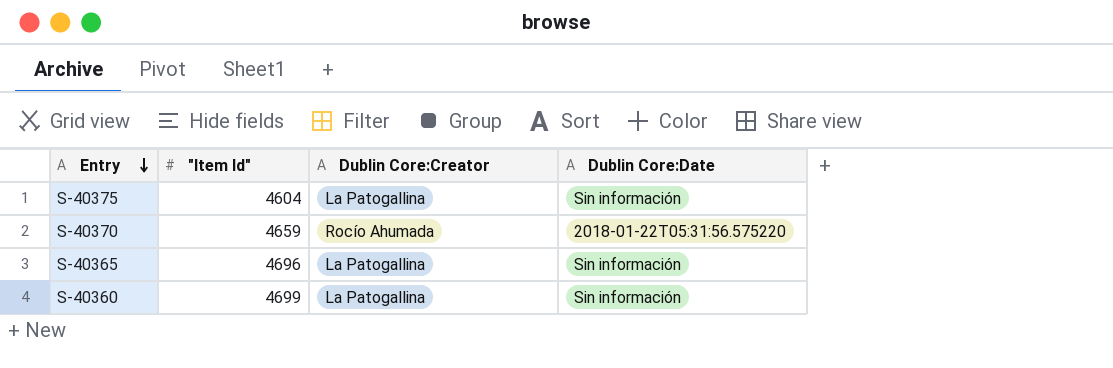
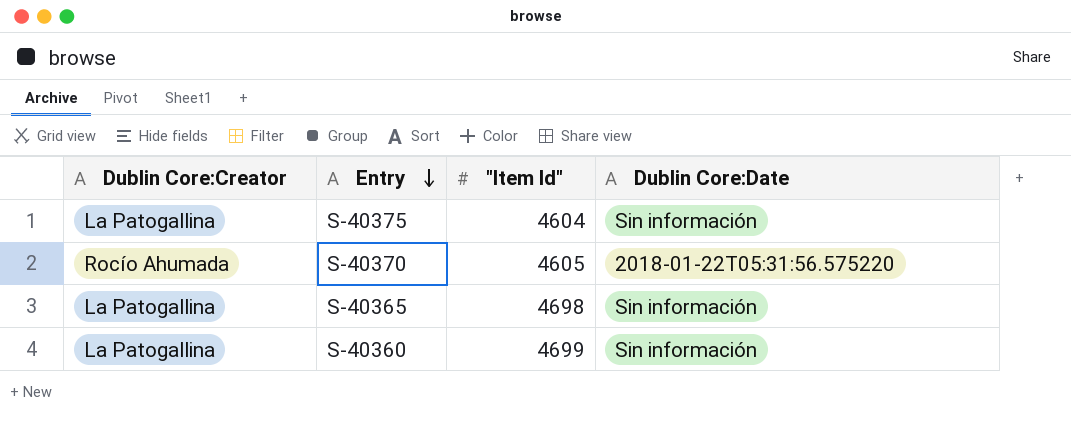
column Dublin Core:Creator | position: 3 -> 1
S-40370 | "Item Id": 4659 -> 4605
S-40365 | "Item Id": 4696 -> 4698

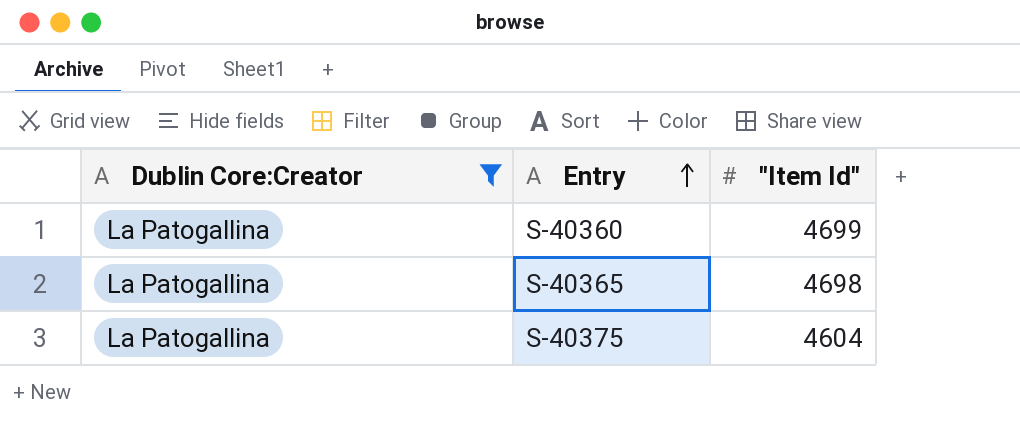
filter: none -> Dublin Core:Creator = La Patogallina
row order: Entry descending -> Entry ascending
column Dublin Core:Date | position: 4 -> none

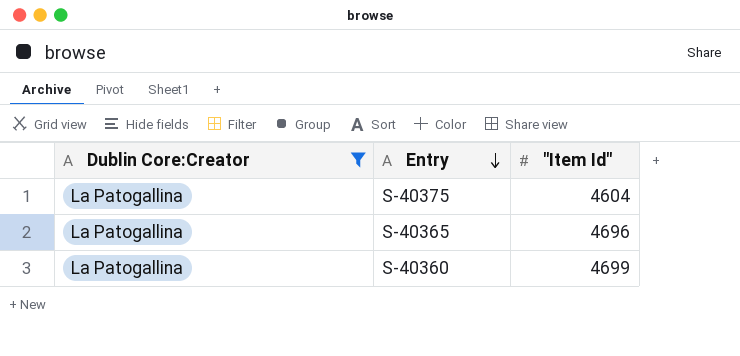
row order: Entry ascending -> Entry descending
S-40365 | "Item Id": 4698 -> 4696

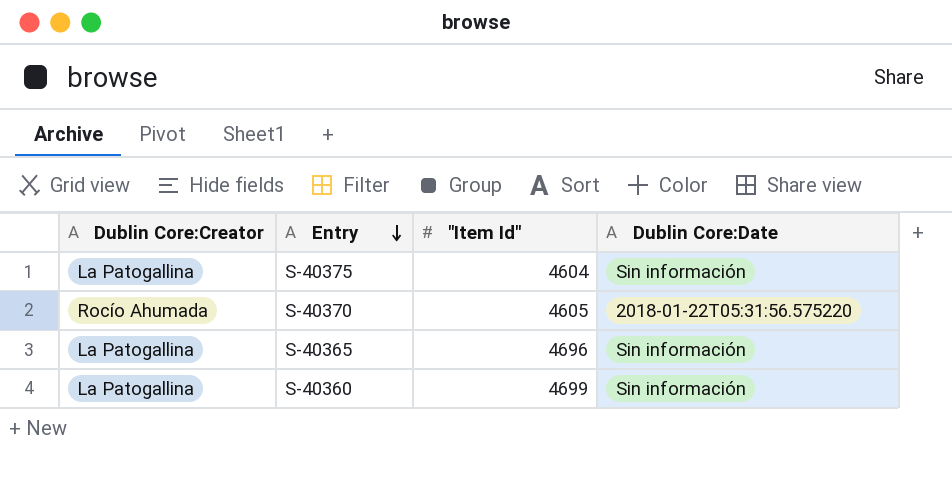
filter: Dublin Core:Creator = La Patogallina -> none
column Dublin Core:Date | position: none -> 4

